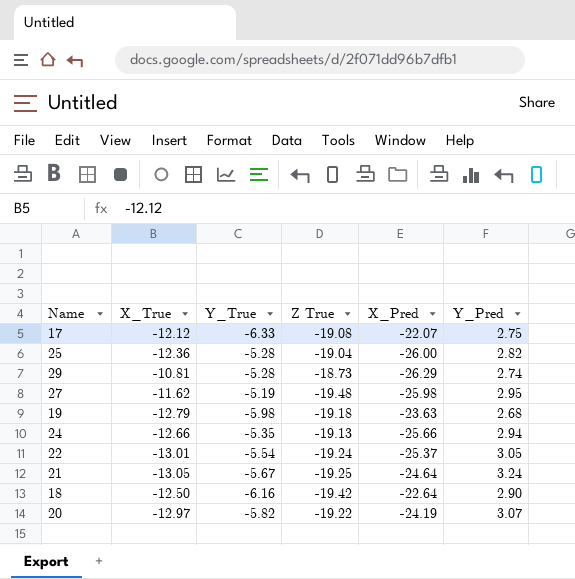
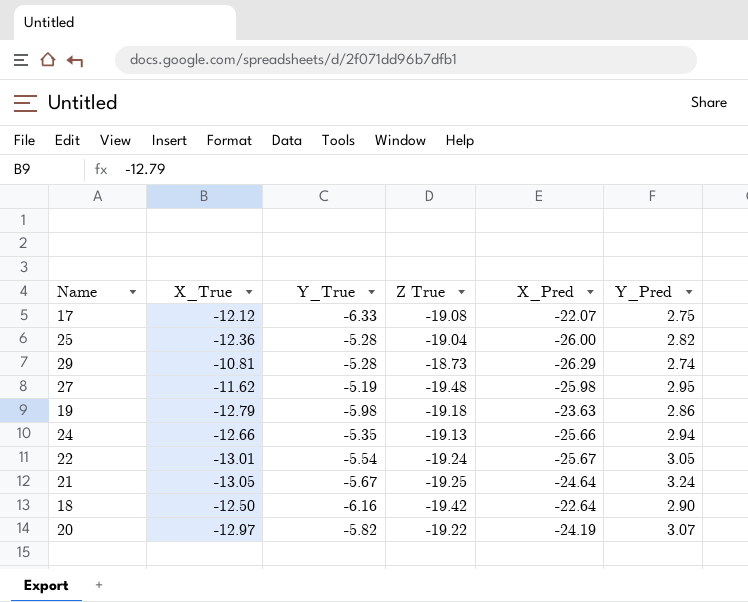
19 | Y_Pred: 2.68 -> 2.86
22 | X_Pred: -25.37 -> -25.67

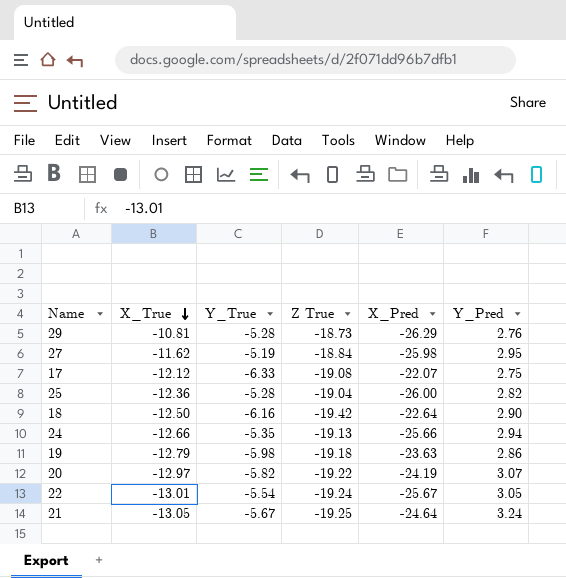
row order: none -> X_True descending
29 | Y_Pred: 2.74 -> 2.76
27 | Z True: -19.48 -> -18.84

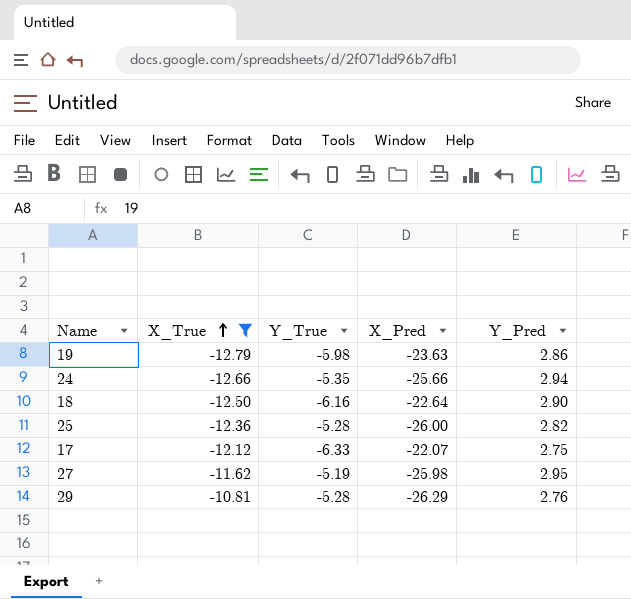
filter: none -> X_True >= -12.79
row order: X_True descending -> X_True ascending
column Z True | position: 4 -> none

